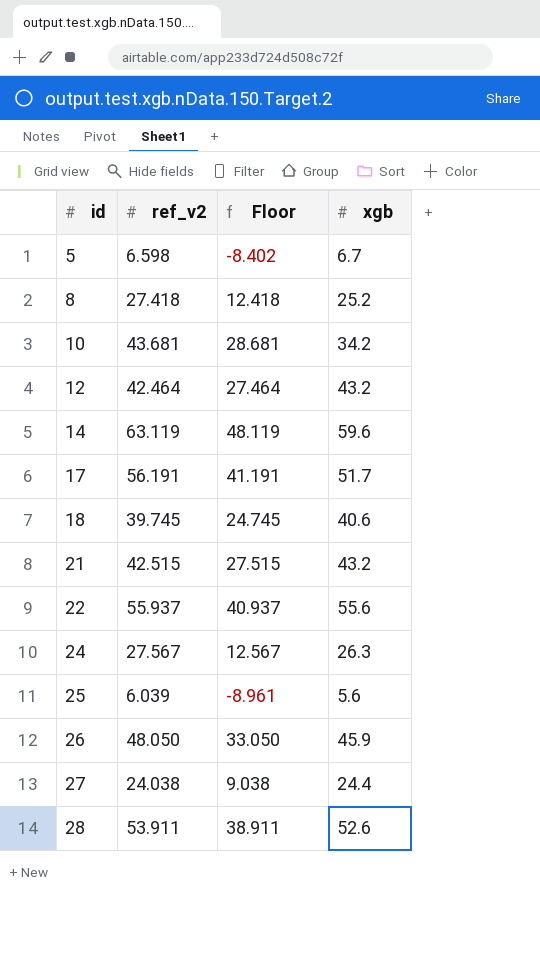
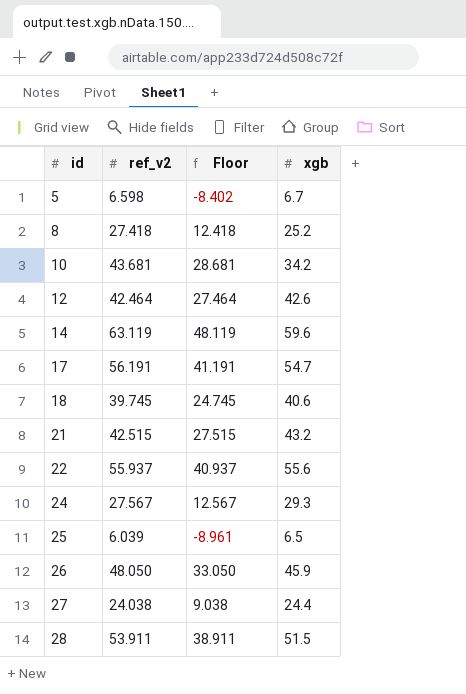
12 | xgb: 43.2 -> 42.6
17 | xgb: 51.7 -> 54.7
24 | xgb: 26.3 -> 29.3
25 | xgb: 5.6 -> 6.5
28 | xgb: 52.6 -> 51.5

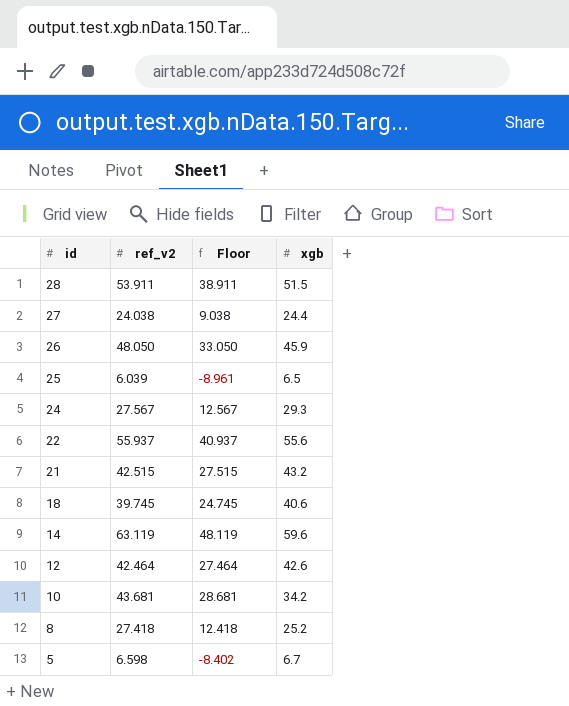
row order: id ascending -> id descending
row 17: 56.191 | 41.191 | 54.7 -> none

